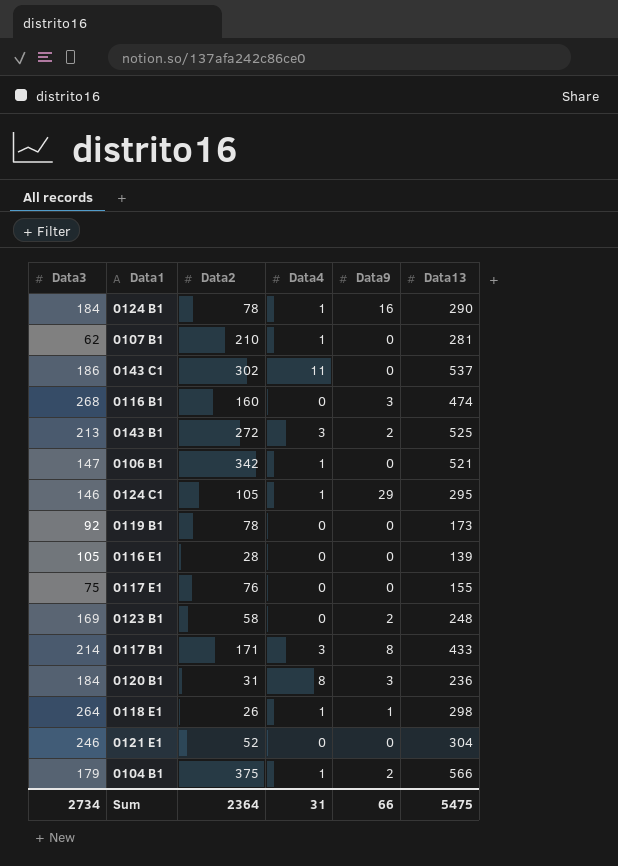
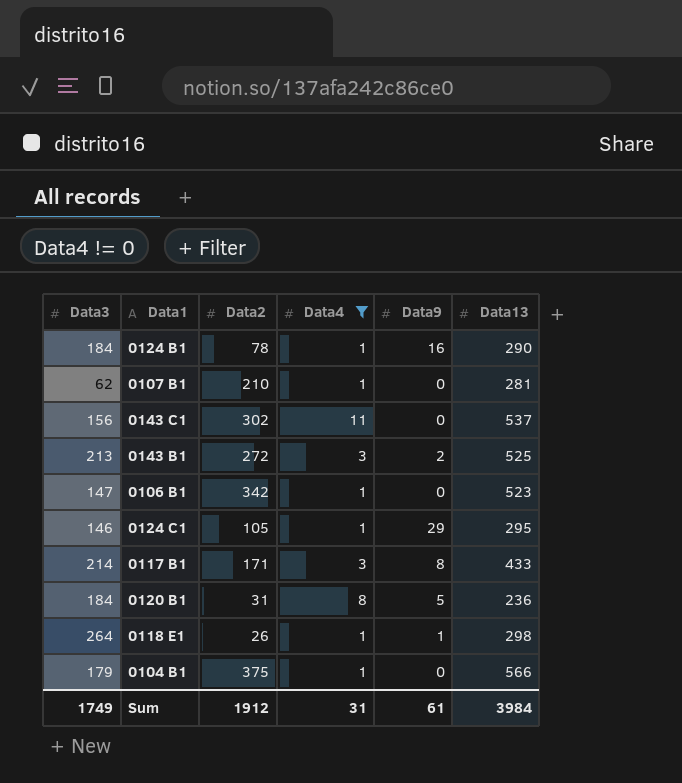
filter: none -> Data4 != 0
0143 C1 | Data3: 186 -> 156
0106 B1 | Data13: 521 -> 523
0120 B1 | Data9: 3 -> 5
0104 B1 | Data9: 2 -> 0
Sum | Data3: 2734 -> 1749
Sum | Data2: 2364 -> 1912
Sum | Data9: 66 -> 61
Sum | Data13: 5475 -> 3984

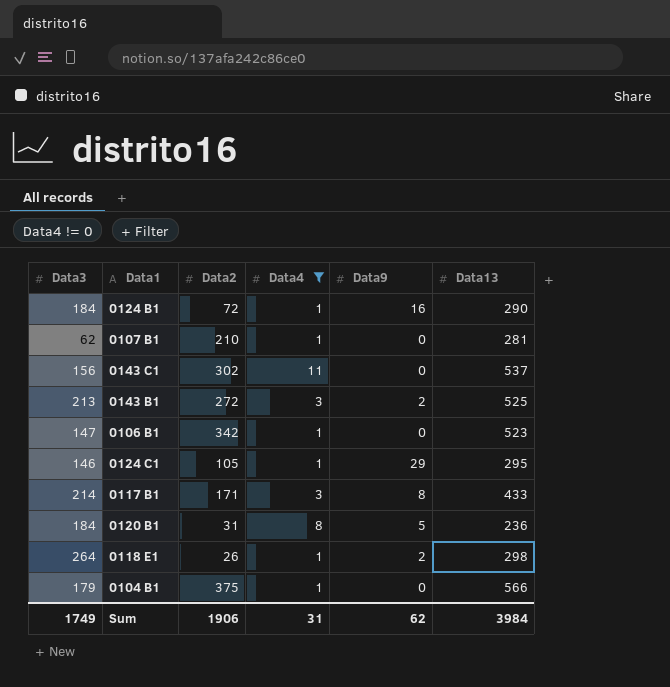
0124 B1 | Data2: 78 -> 72
0118 E1 | Data9: 1 -> 2
Sum | Data2: 1912 -> 1906
Sum | Data9: 61 -> 62

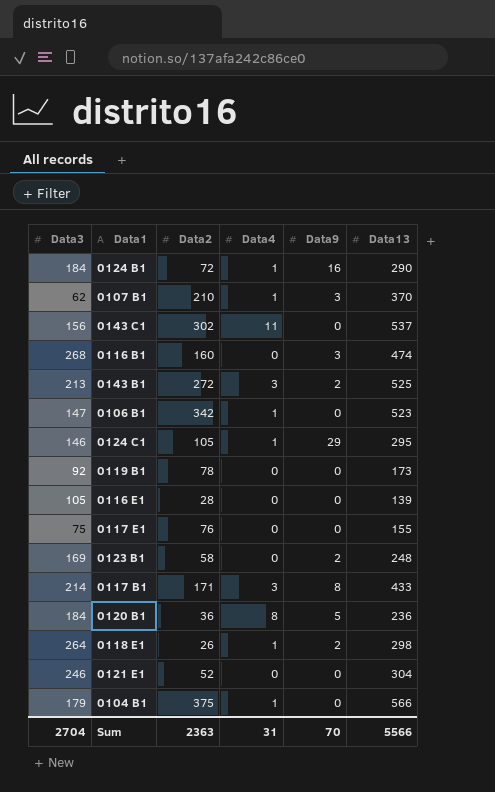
filter: Data4 != 0 -> none
0107 B1 | Data9: 0 -> 3
0107 B1 | Data13: 281 -> 370
0120 B1 | Data2: 31 -> 36
Sum | Data3: 1749 -> 2704
Sum | Data2: 1906 -> 2363
Sum | Data9: 62 -> 70
Sum | Data13: 3984 -> 5566

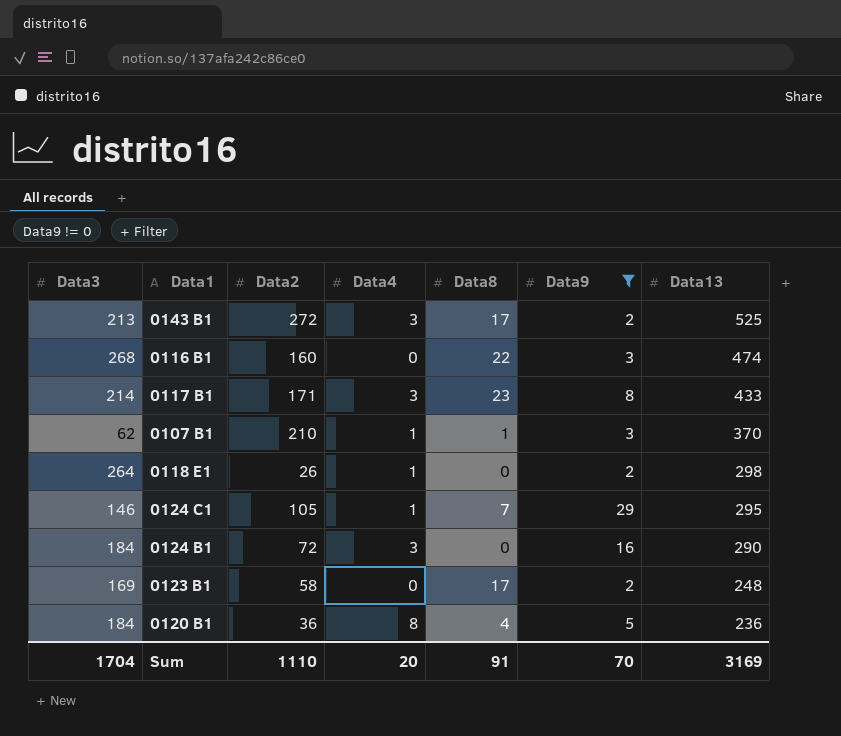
filter: none -> Data9 != 0
row order: none -> Data13 descending
column Data8 | position: none -> 5
0124 B1 | Data4: 1 -> 3
Sum | Data3: 2704 -> 1704
Sum | Data2: 2363 -> 1110
Sum | Data4: 31 -> 20
Sum | Data13: 5566 -> 3169

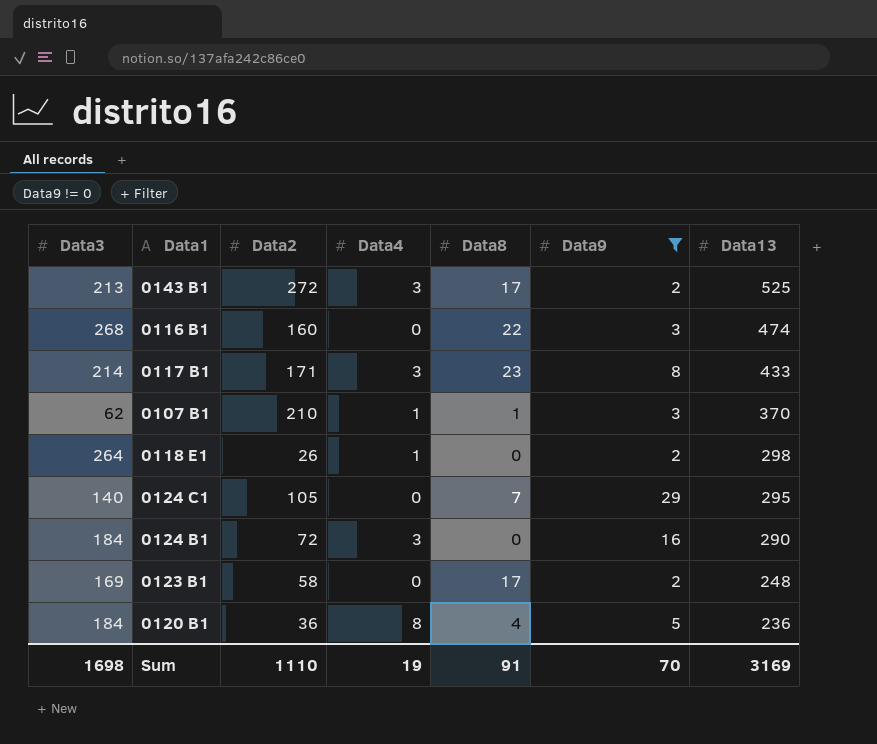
0124 C1 | Data3: 146 -> 140
0124 C1 | Data4: 1 -> 0
Sum | Data3: 1704 -> 1698
Sum | Data4: 20 -> 19

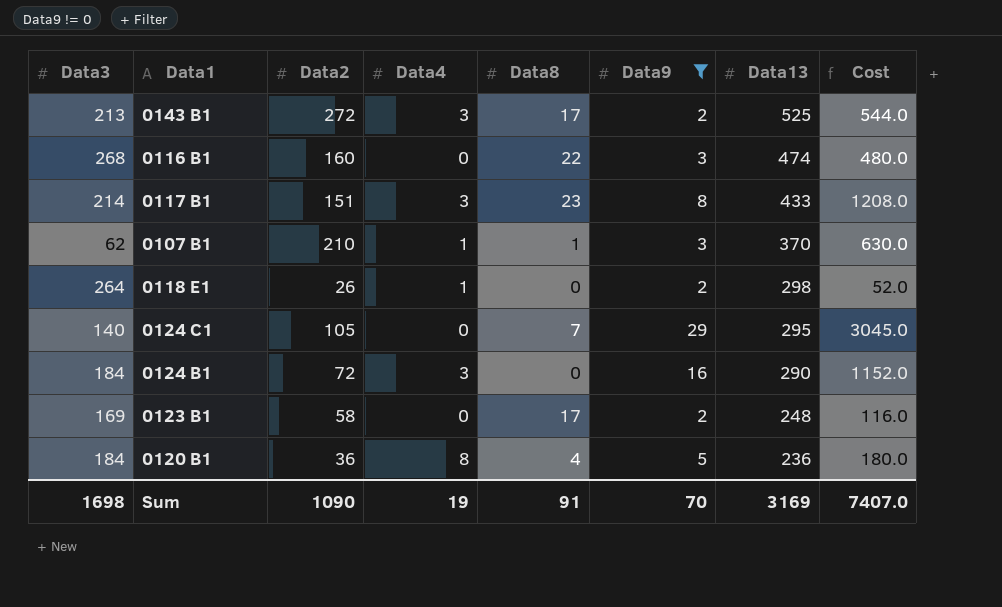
column Cost | formula: none -> [Data2] * [Data9]
0117 B1 | Data2: 171 -> 151
Sum | Data2: 1110 -> 1090

